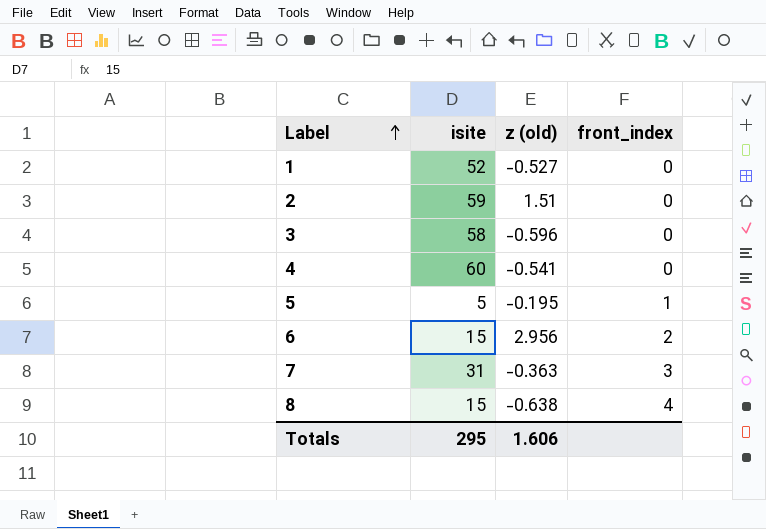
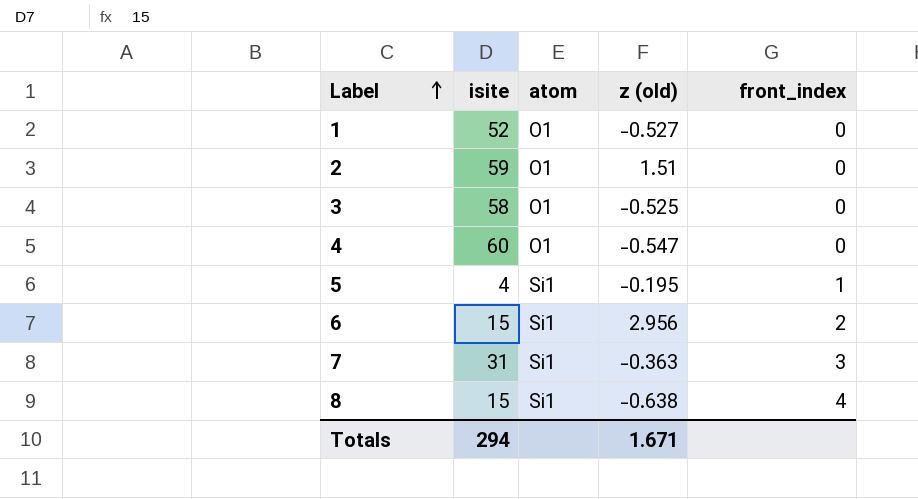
column atom | position: none -> 3
3 | z (old): -0.596 -> -0.525
4 | z (old): -0.541 -> -0.547
5 | isite: 5 -> 4
Totals | isite: 295 -> 294
Totals | z (old): 1.606 -> 1.671

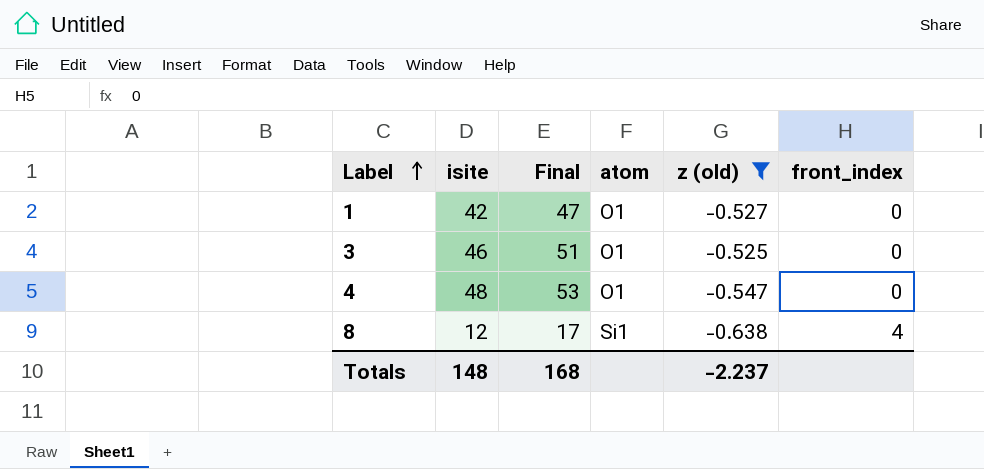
filter: none -> z (old) <= -0.525
column Final | formula: none -> [isite] + 5
1 | isite: 52 -> 42
3 | isite: 58 -> 46
4 | isite: 60 -> 48
8 | isite: 15 -> 12
Totals | isite: 294 -> 148
Totals | z (old): 1.671 -> -2.237

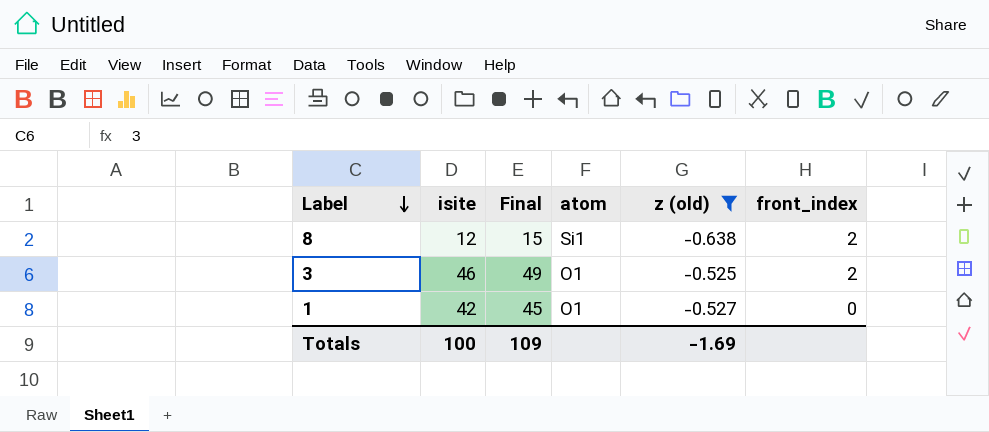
row order: Label ascending -> Label descending
column Final | formula: [isite] + 5 -> [isite] + 3
row 4: 48 | 53 | O1 | -0.547 | 0 -> none
8 | front_index: 4 -> 2
3 | front_index: 0 -> 2
Totals | isite: 148 -> 100
Totals | Final: 168 -> 109
Totals | z (old): -2.237 -> -1.69

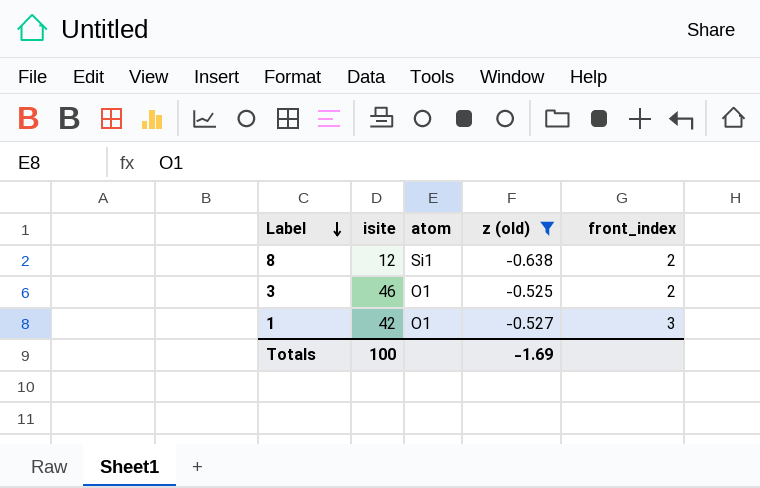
column Final | formula: [isite] + 3 -> none
1 | front_index: 0 -> 3

